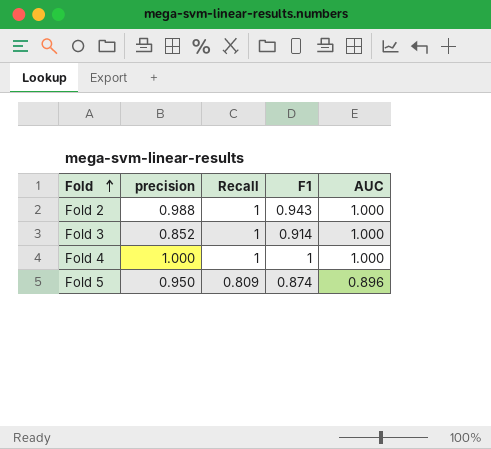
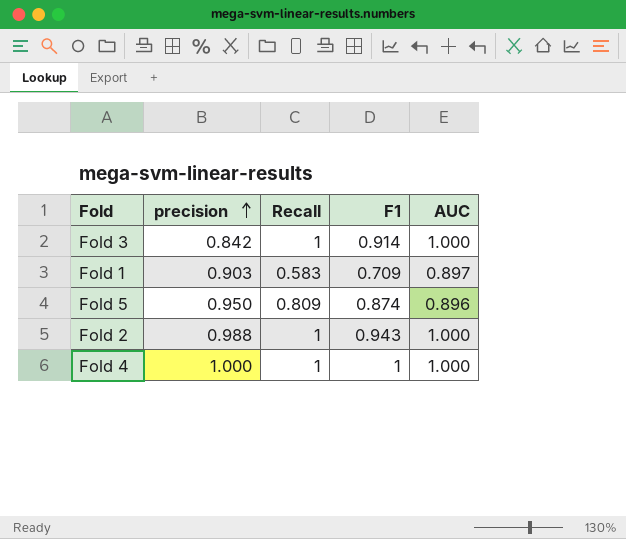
row order: Fold ascending -> precision ascending
Fold 3 | precision: 0.852 -> 0.842
row Fold 1: none -> 0.903 | 0.583 | 0.709 | 0.897

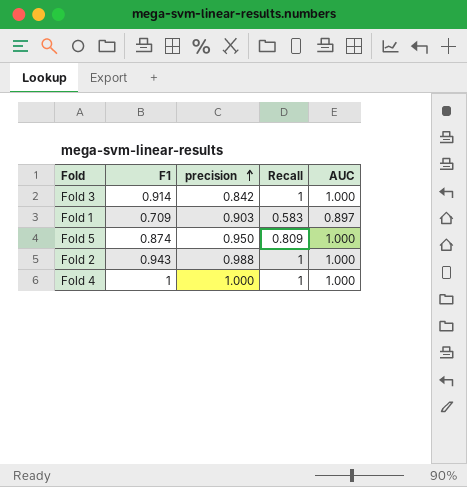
column F1 | position: 4 -> 2
Fold 5 | AUC: 0.896 -> 1.000

